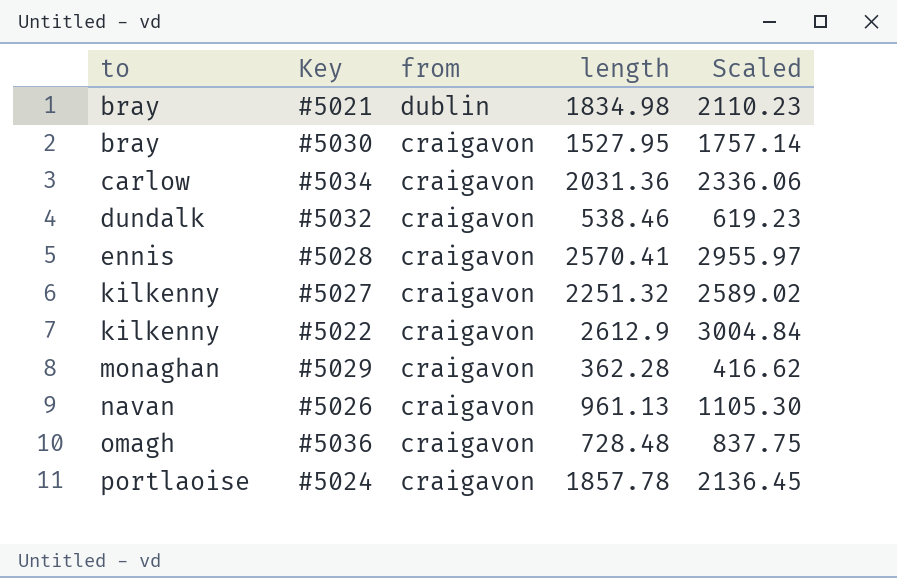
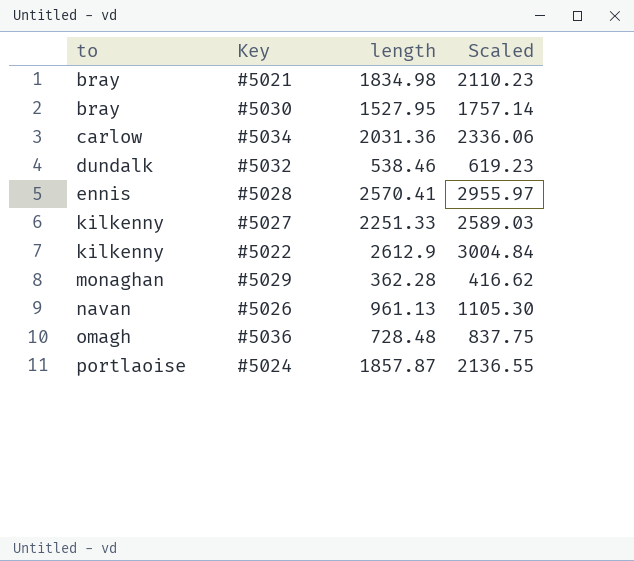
column from | position: 3 -> none
#5027 | length: 2251.32 -> 2251.33
#5027 | Scaled: 2589.02 -> 2589.03
#5024 | length: 1857.78 -> 1857.87
#5024 | Scaled: 2136.45 -> 2136.55

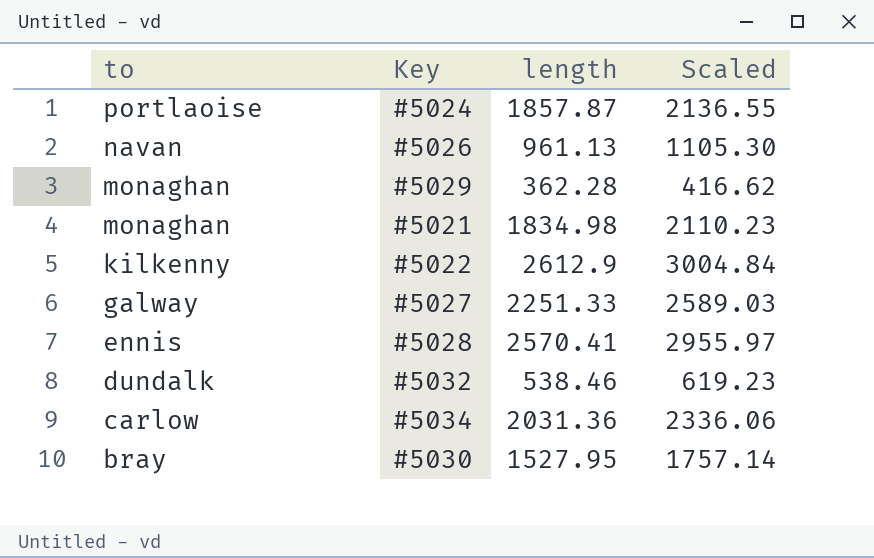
row order: to ascending -> to descending
row #5036: omagh | 728.48 | 837.75 -> none
#5021 | to: bray -> monaghan
#5027 | to: kilkenny -> galway

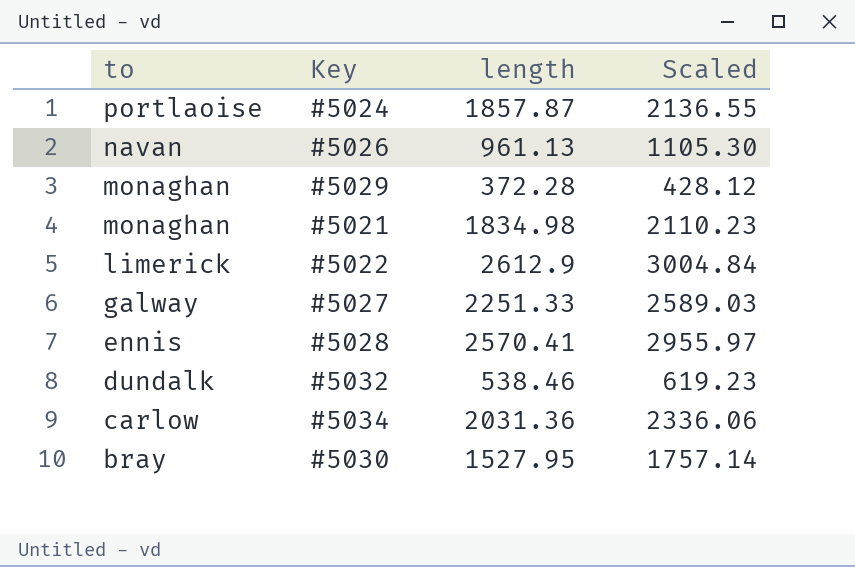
#5029 | length: 362.28 -> 372.28
#5029 | Scaled: 416.62 -> 428.12
#5022 | to: kilkenny -> limerick

